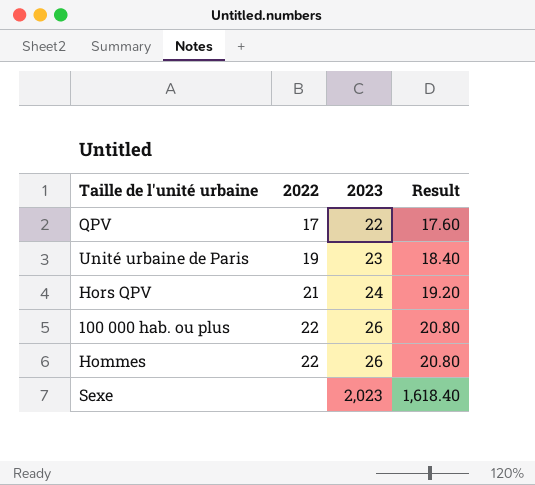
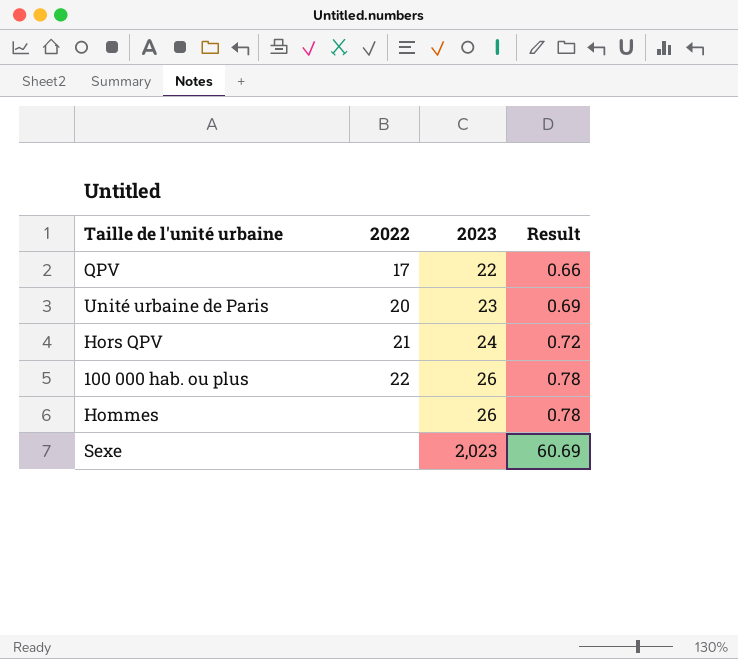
column Result | formula: [2023] * 0.8 -> [2023] * 0.03
Unité urbaine de Paris | 2022: 19 -> 20
Hommes | 2022: 22 -> none

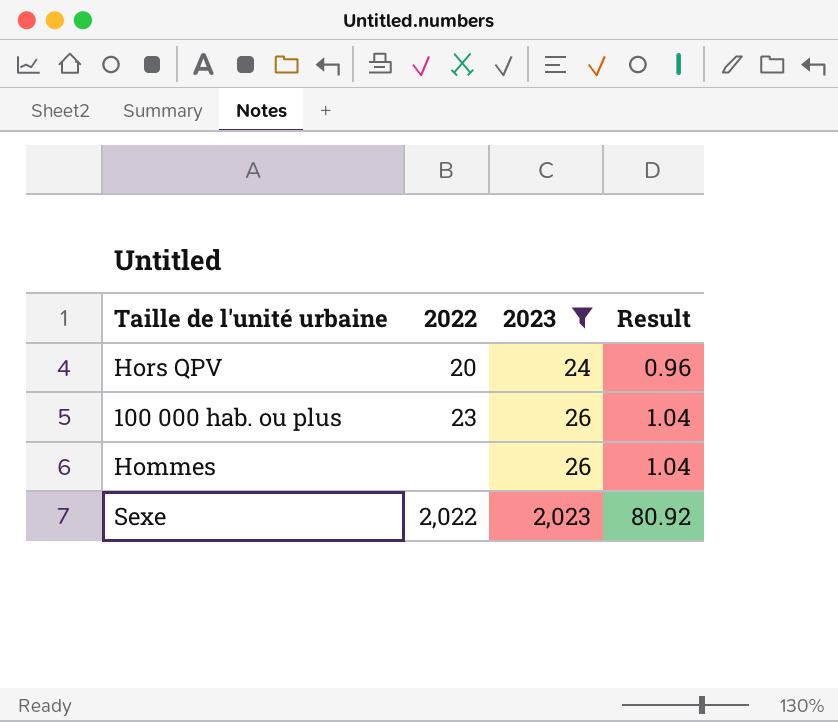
filter: none -> 2023 >= 24
column Result | formula: [2023] * 0.03 -> [2023] * 0.04
Hors QPV | 2022: 21 -> 20
100 000 hab. ou plus | 2022: 22 -> 23
Sexe | 2022: none -> 2,022

